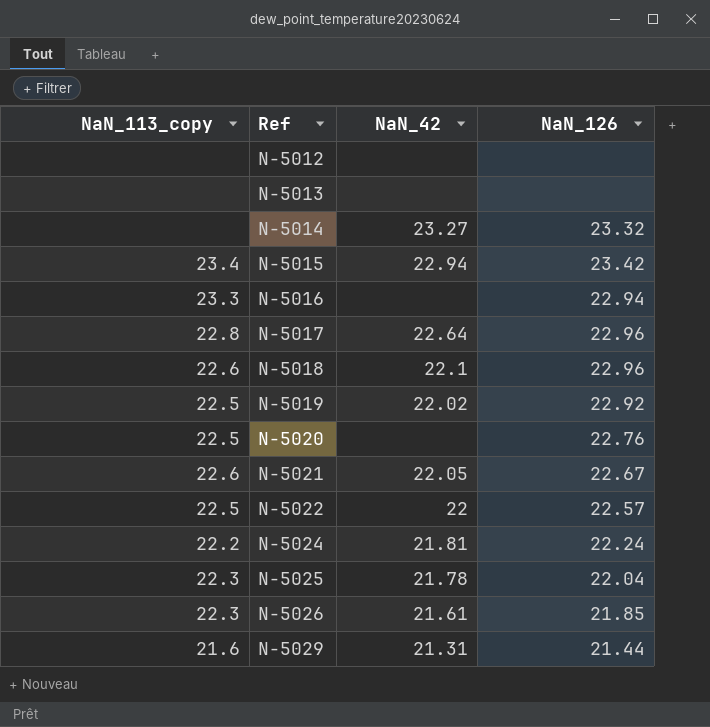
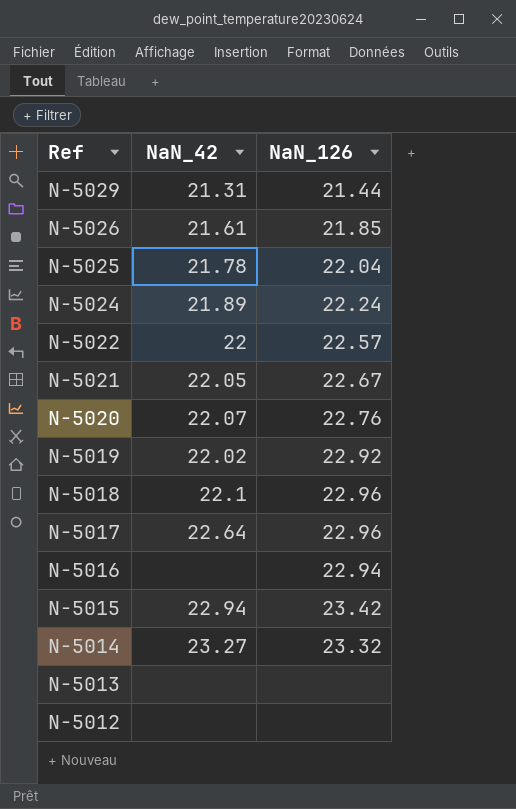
row order: Ref ascending -> Ref descending
column NaN_113_copy | position: 1 -> none
N-5024 | NaN_42: 21.81 -> 21.89
N-5020 | NaN_42: none -> 22.07

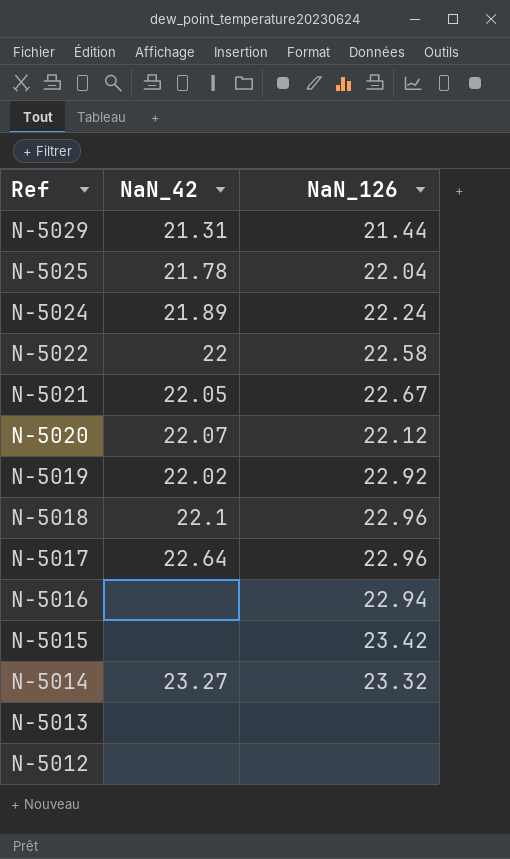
row N-5026: 21.61 | 21.85 -> none
N-5022 | NaN_126: 22.57 -> 22.58
N-5020 | NaN_126: 22.76 -> 22.12
N-5015 | NaN_42: 22.94 -> none

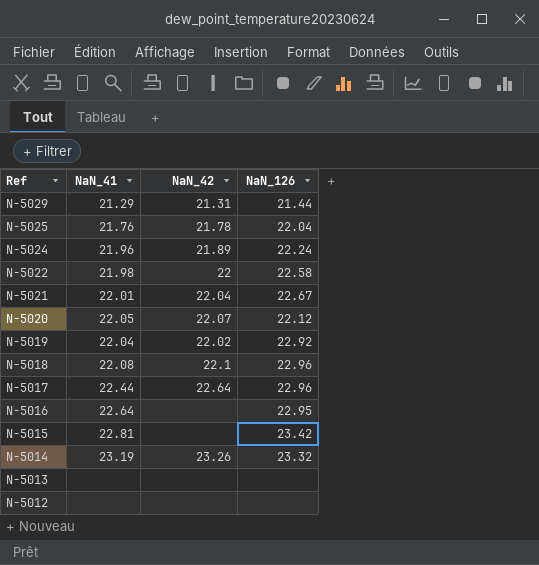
column NaN_41 | position: none -> 2
N-5021 | NaN_42: 22.05 -> 22.04
N-5016 | NaN_126: 22.94 -> 22.95
N-5014 | NaN_42: 23.27 -> 23.26

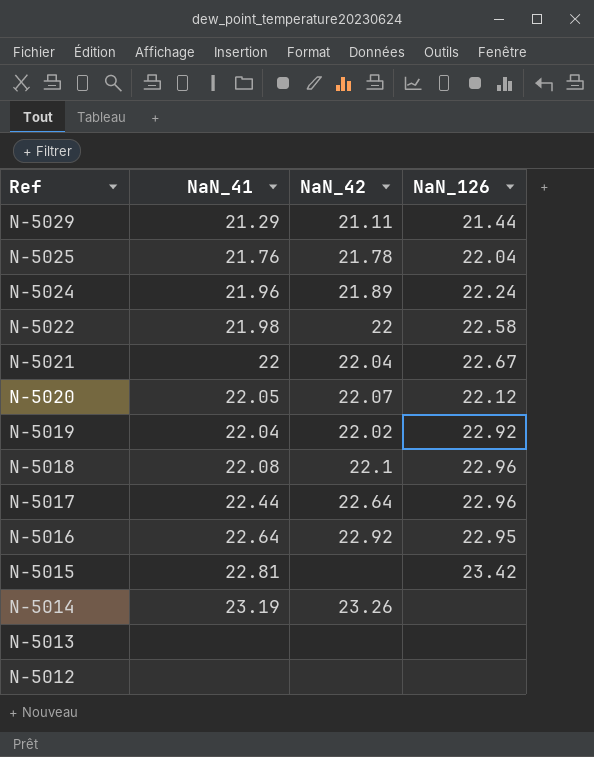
N-5029 | NaN_42: 21.31 -> 21.11
N-5021 | NaN_41: 22.01 -> 22
N-5016 | NaN_42: none -> 22.92
N-5014 | NaN_126: 23.32 -> none

